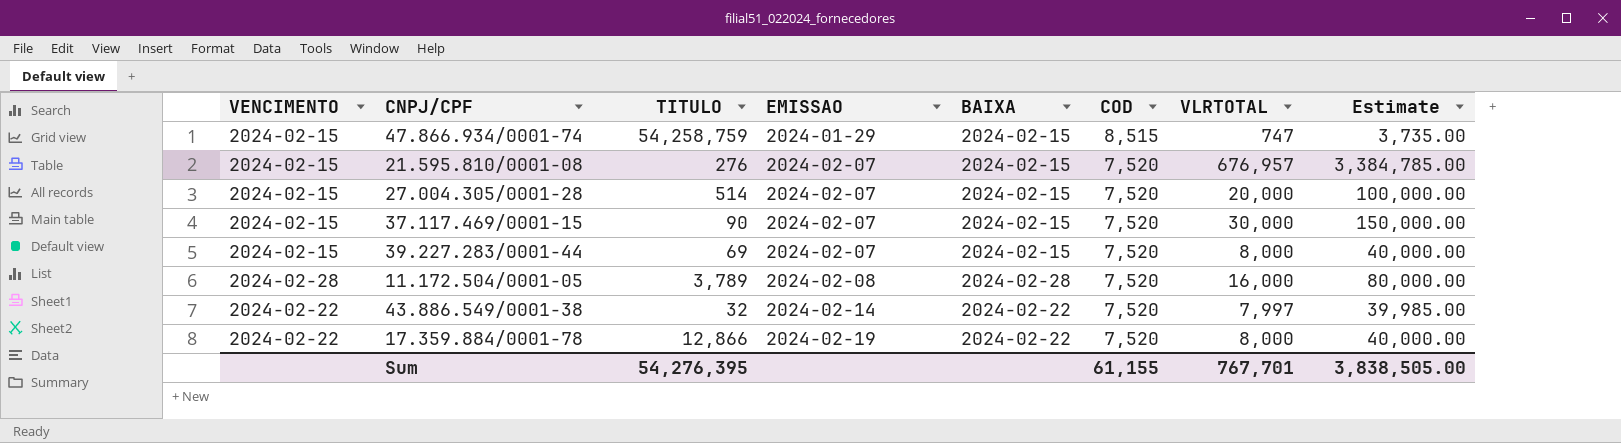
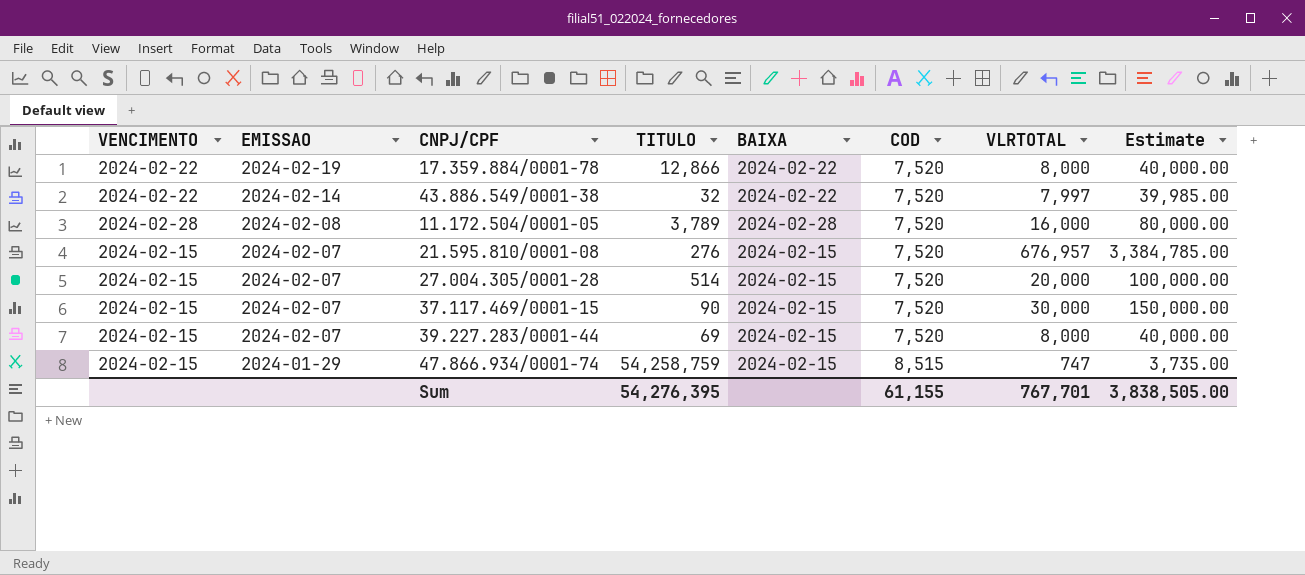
row order: EMISSAO ascending -> EMISSAO descending
column EMISSAO | position: 4 -> 2

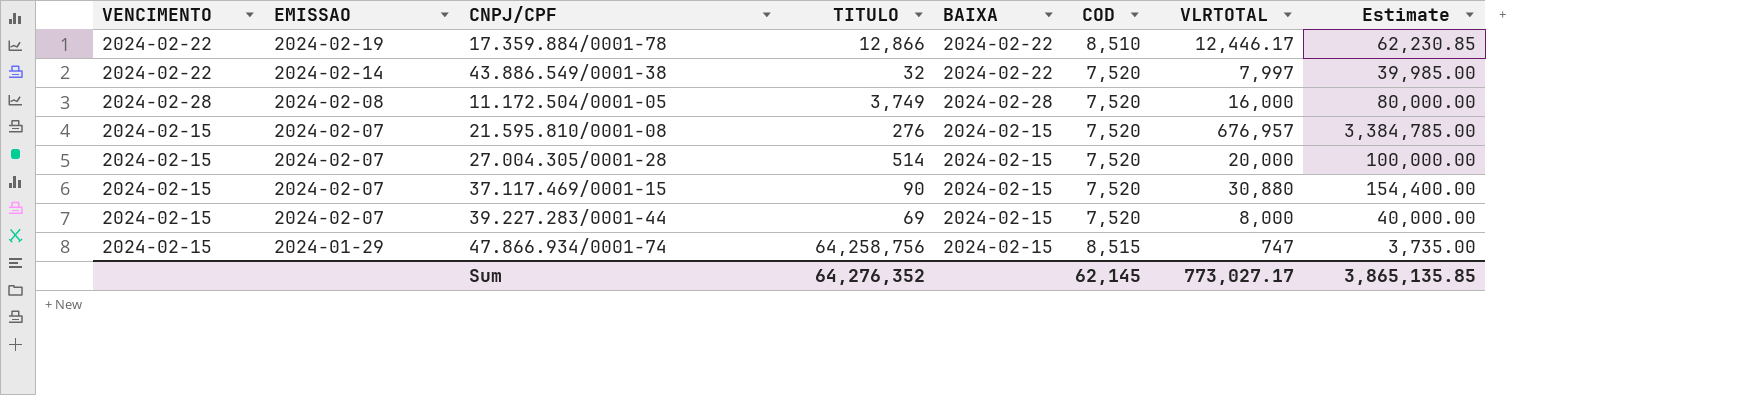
17.359.884/0001-78 | COD: 7,520 -> 8,510
17.359.884/0001-78 | VLRTOTAL: 8,000 -> 12,446.17
17.359.884/0001-78 | Estimate: 40,000.00 -> 62,230.85
11.172.504/0001-05 | TITULO: 3,789 -> 3,749
37.117.469/0001-15 | VLRTOTAL: 30,000 -> 30,880
37.117.469/0001-15 | Estimate: 150,000.00 -> 154,400.00
47.866.934/0001-74 | TITULO: 54,258,759 -> 64,258,756
Sum | TITULO: 54,276,395 -> 64,276,352
Sum | COD: 61,155 -> 62,145
Sum | VLRTOTAL: 767,701 -> 773,027.17
Sum | Estimate: 3,838,505.00 -> 3,865,135.85

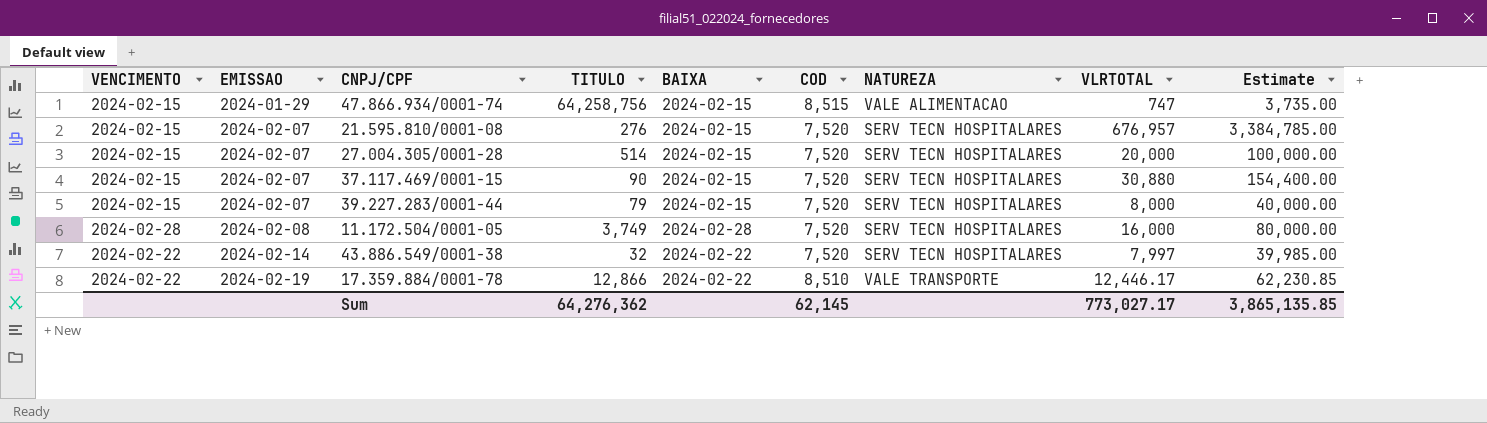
row order: EMISSAO descending -> EMISSAO ascending
column NATUREZA | position: none -> 7
39.227.283/0001-44 | TITULO: 69 -> 79
Sum | TITULO: 64,276,352 -> 64,276,362

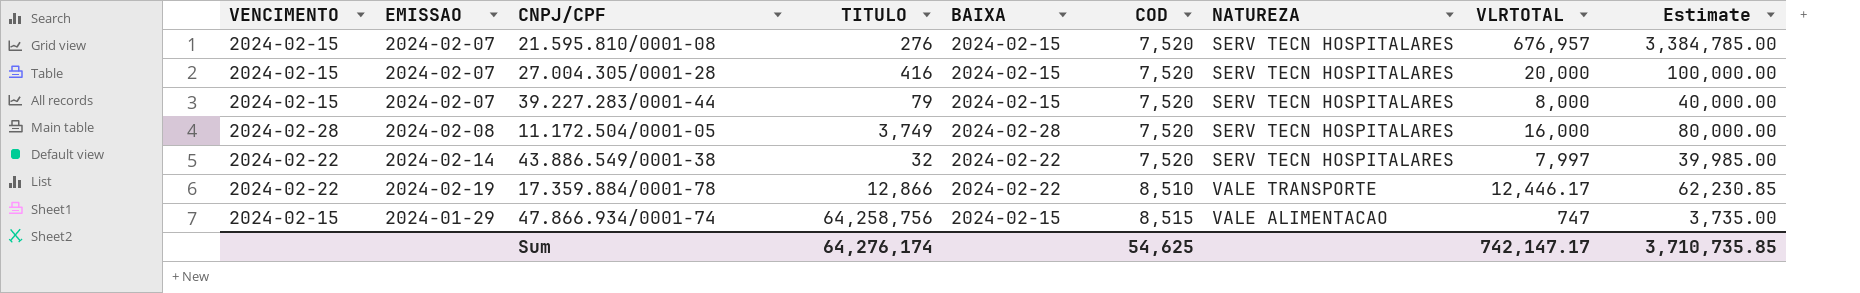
row order: EMISSAO ascending -> COD ascending
row 37.117.469/0001-15: 2024-02-15 | 2024-02-07 | 90 | 2024-02-15 | 7,520 | SERV TECN HOSPITALARES | 30,880 | 154,400.00 -> none
27.004.305/0001-28 | TITULO: 514 -> 416
Sum | TITULO: 64,276,362 -> 64,276,174
Sum | COD: 62,145 -> 54,625
Sum | VLRTOTAL: 773,027.17 -> 742,147.17
Sum | Estimate: 3,865,135.85 -> 3,710,735.85

